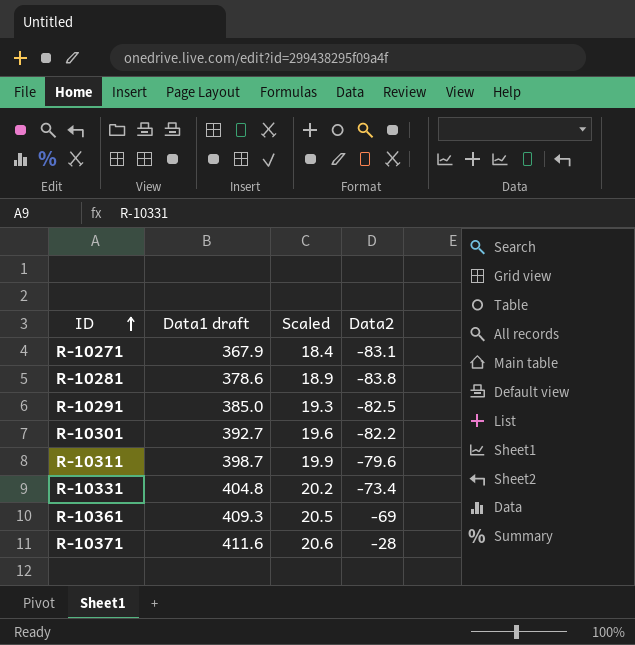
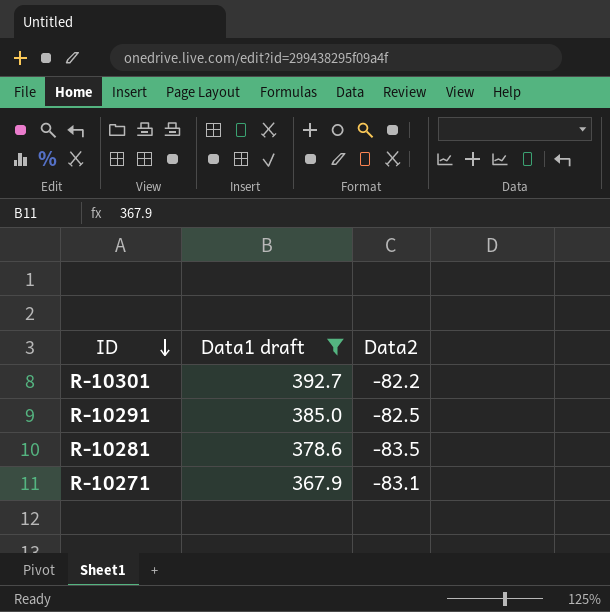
filter: none -> Data1 draft <= 392.7
row order: ID ascending -> ID descending
column Scaled | formula: [Data1 draft] * 0.05 -> none
R-10281 | Data2: -83.8 -> -83.5

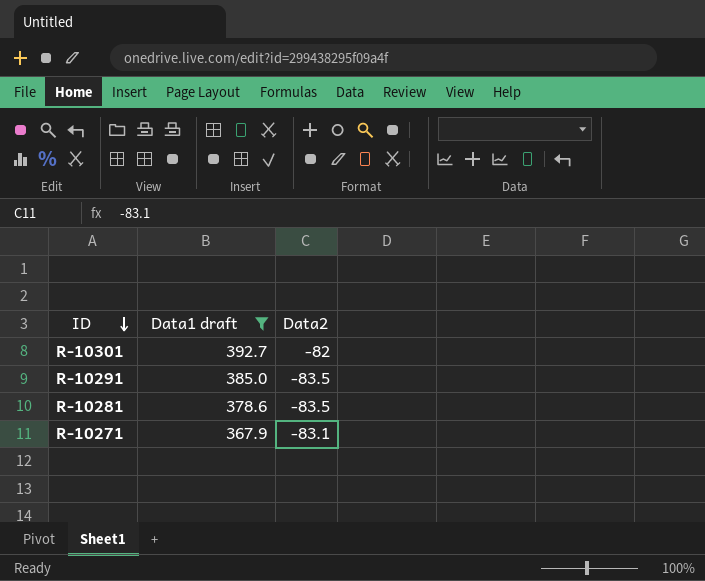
R-10301 | Data2: -82.2 -> -82
R-10291 | Data2: -82.5 -> -83.5

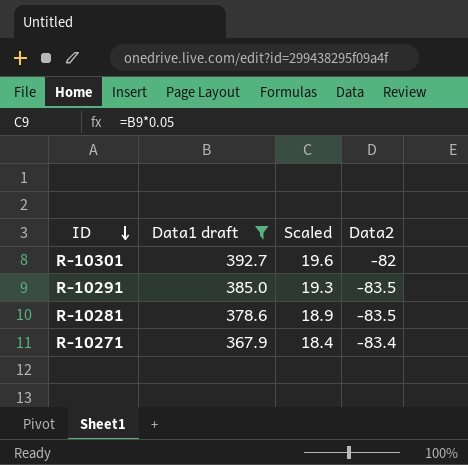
column Scaled | formula: none -> [Data1 draft] * 0.05
R-10271 | Data2: -83.1 -> -83.4

